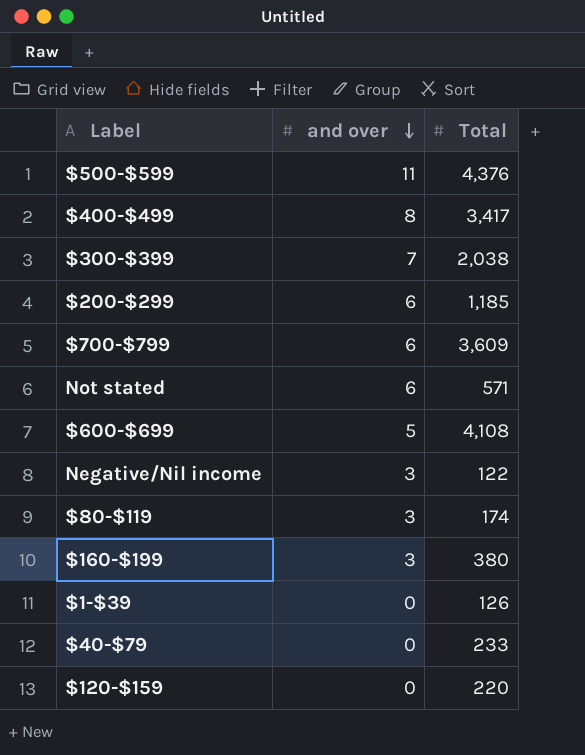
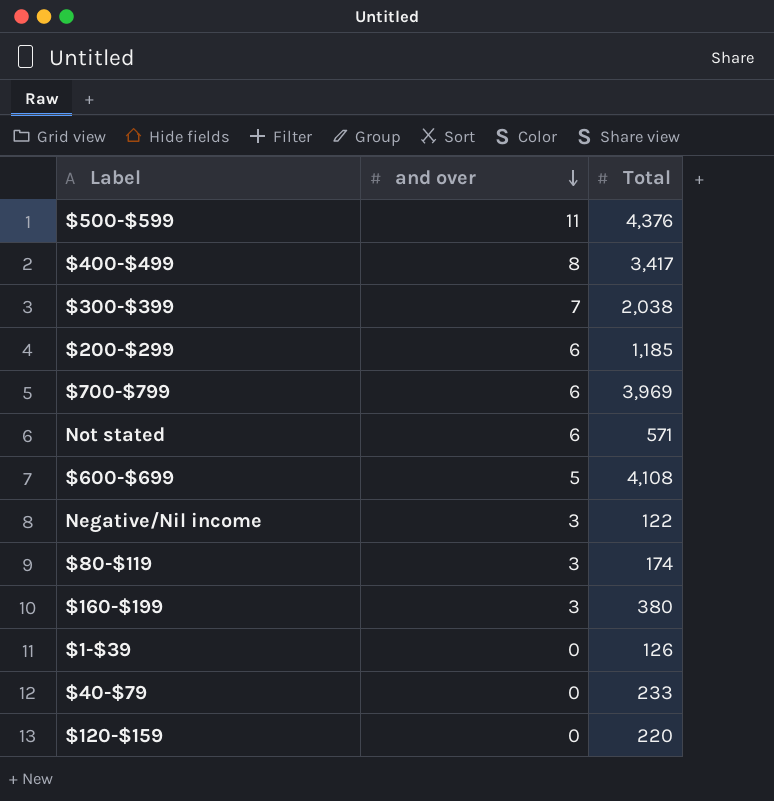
$700-$799 | Total: 3,609 -> 3,969

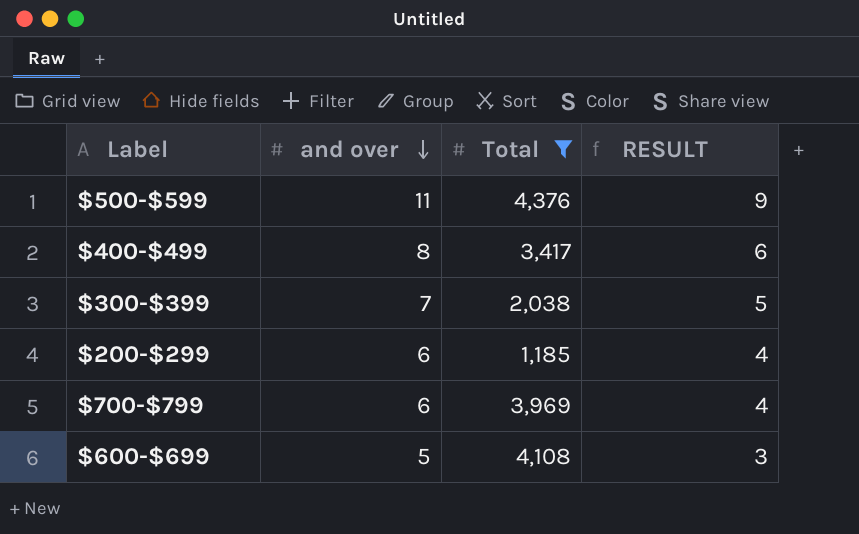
filter: none -> Total >= 1,185
column RESULT | formula: none -> [and over] - 2

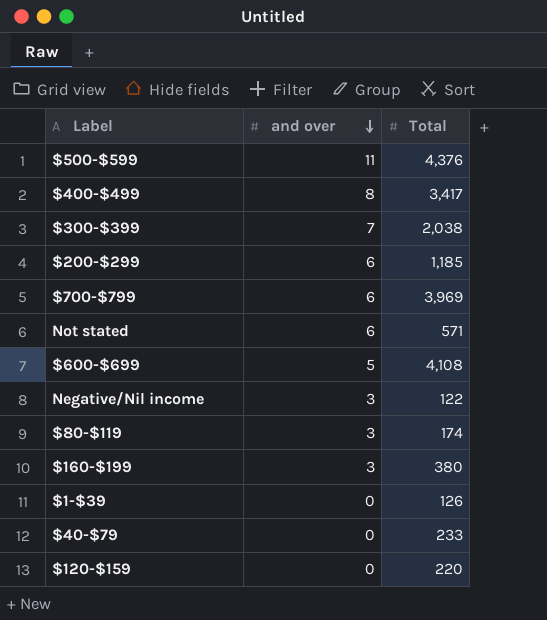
filter: Total >= 1,185 -> none
column RESULT | formula: [and over] - 2 -> none

